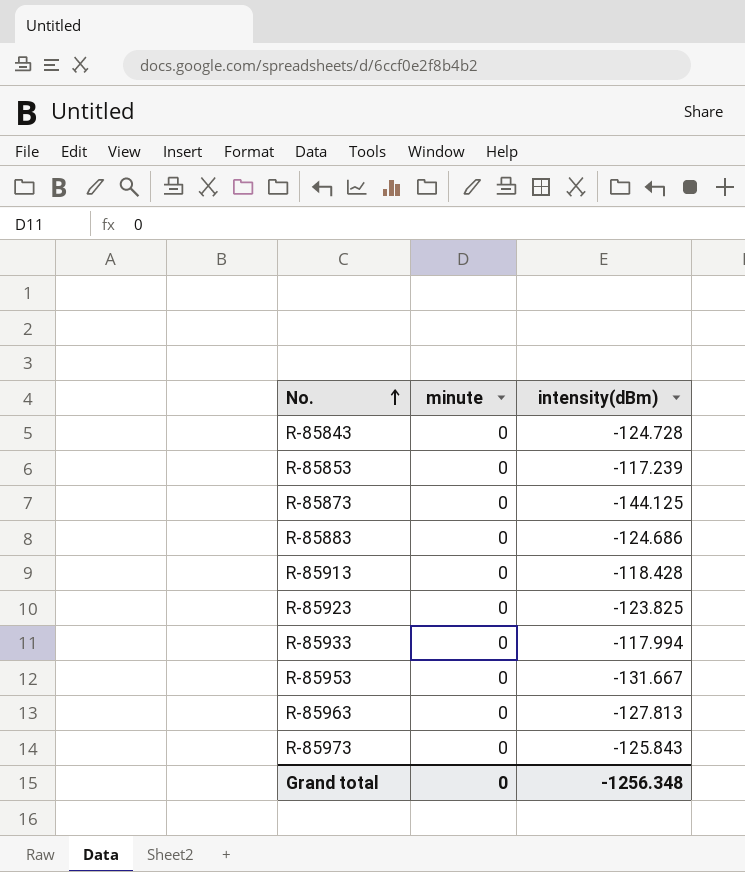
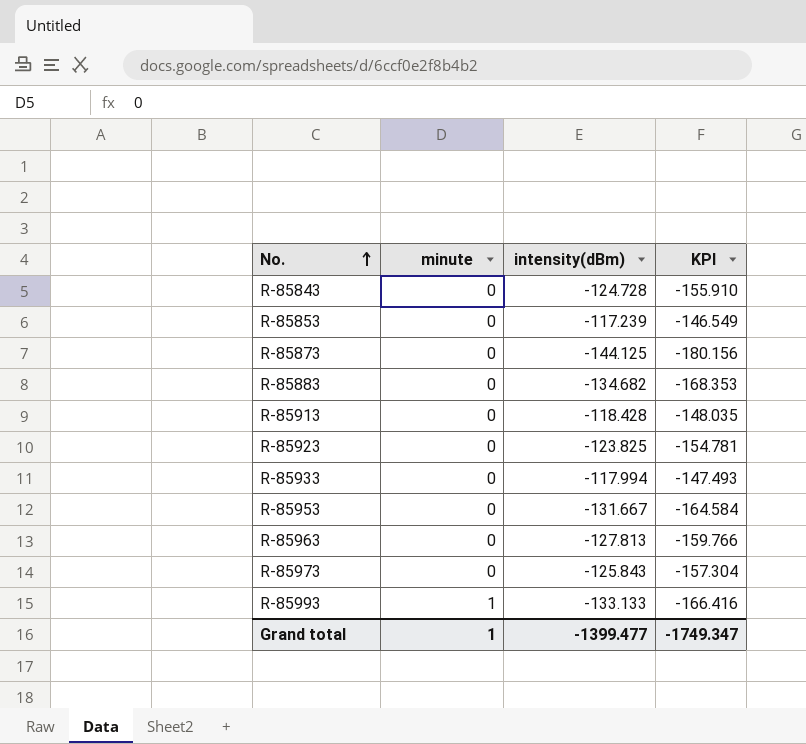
column KPI | formula: none -> [intensity(dBm)] * 1.25
R-85883 | intensity(dBm): -124.686 -> -134.682
row R-85993: none -> 1 | -133.133 | -166.416
Grand total | minute: 0 -> 1
Grand total | intensity(dBm): -1256.348 -> -1399.477

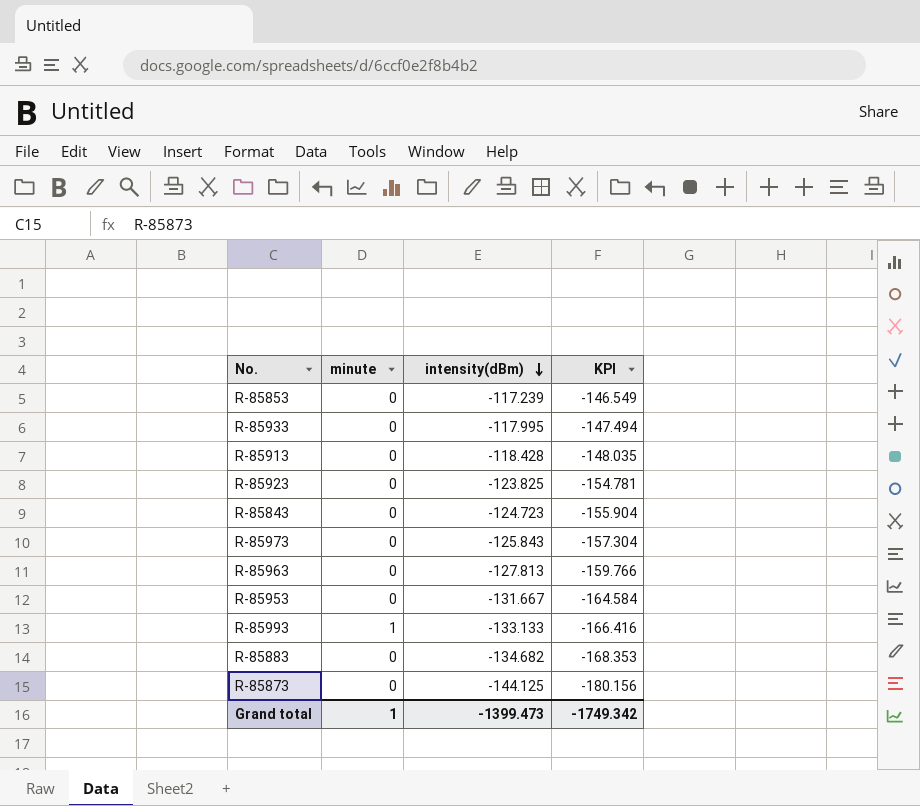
row order: No. ascending -> intensity(dBm) descending
R-85933 | intensity(dBm): -117.994 -> -117.995
R-85933 | KPI: -147.493 -> -147.494
R-85843 | intensity(dBm): -124.728 -> -124.723
R-85843 | KPI: -155.910 -> -155.904
Grand total | intensity(dBm): -1399.477 -> -1399.473
Grand total | KPI: -1749.347 -> -1749.342

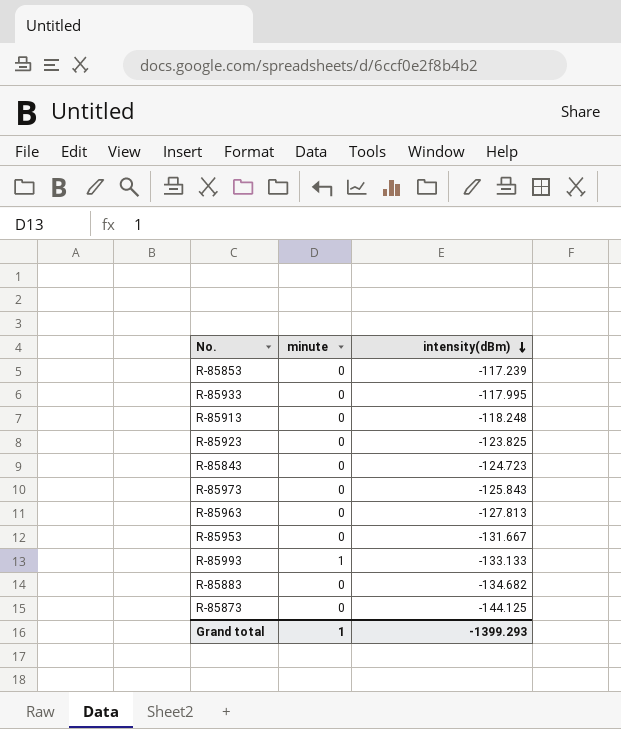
column KPI | formula: [intensity(dBm)] * 1.25 -> none
R-85913 | intensity(dBm): -118.428 -> -118.248
Grand total | intensity(dBm): -1399.473 -> -1399.293

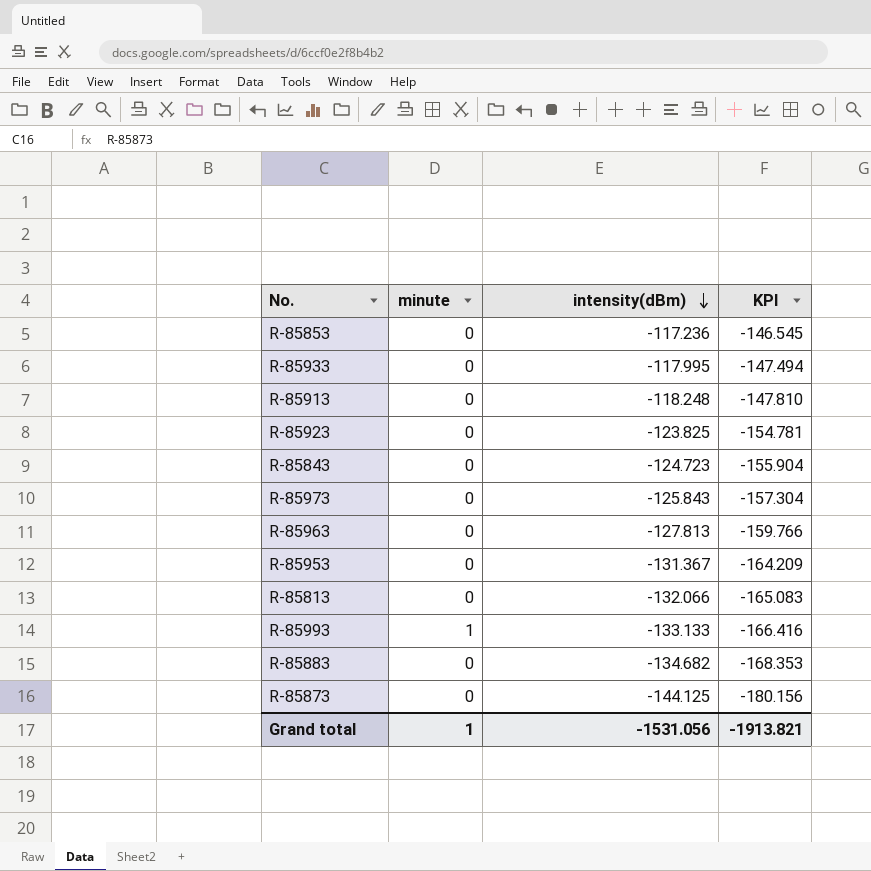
column KPI | formula: none -> [intensity(dBm)] * 1.25
R-85853 | intensity(dBm): -117.239 -> -117.236
R-85953 | intensity(dBm): -131.667 -> -131.367
row R-85813: none -> 0 | -132.066 | -165.083
Grand total | intensity(dBm): -1399.293 -> -1531.056

